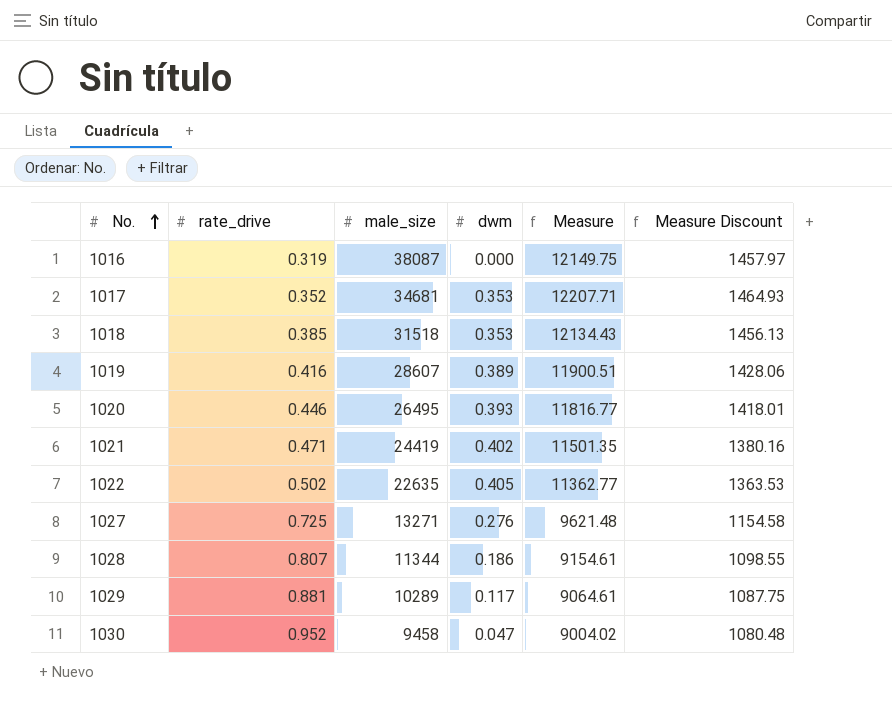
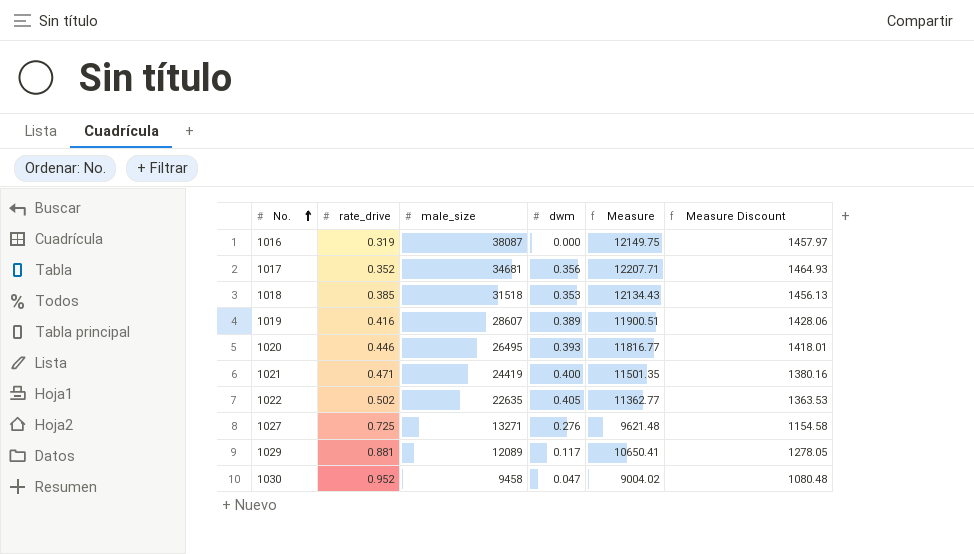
row 1028: 0.807 | 11344 | 0.186 | 9154.61 | 1098.55 -> none
1017 | dwm: 0.353 -> 0.356
1021 | dwm: 0.402 -> 0.400
1029 | male_size: 10289 -> 12089
1029 | Measure: 9064.61 -> 10650.41
1029 | Measure Discount: 1087.75 -> 1278.05

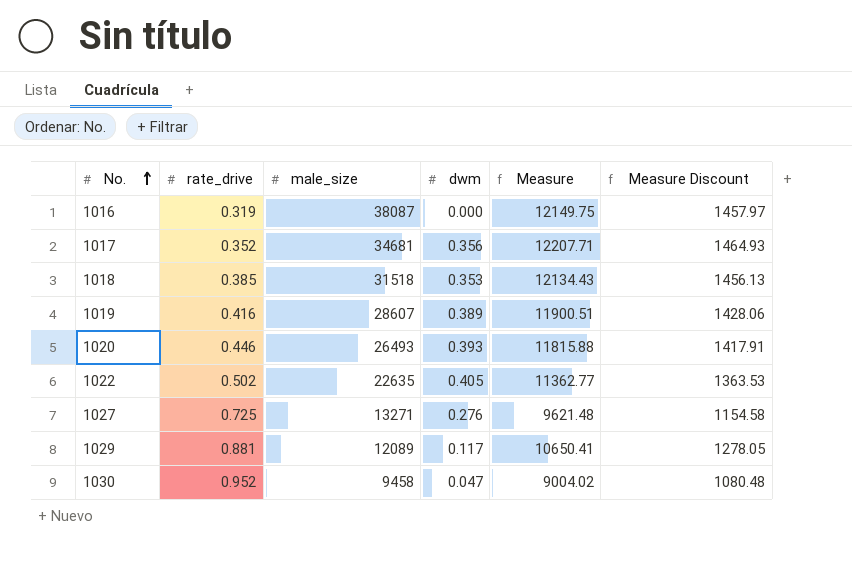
row 1021: 0.471 | 24419 | 0.400 | 11501.35 | 1380.16 -> none
1020 | male_size: 26495 -> 26493
1020 | Measure: 11816.77 -> 11815.88
1020 | Measure Discount: 1418.01 -> 1417.91

